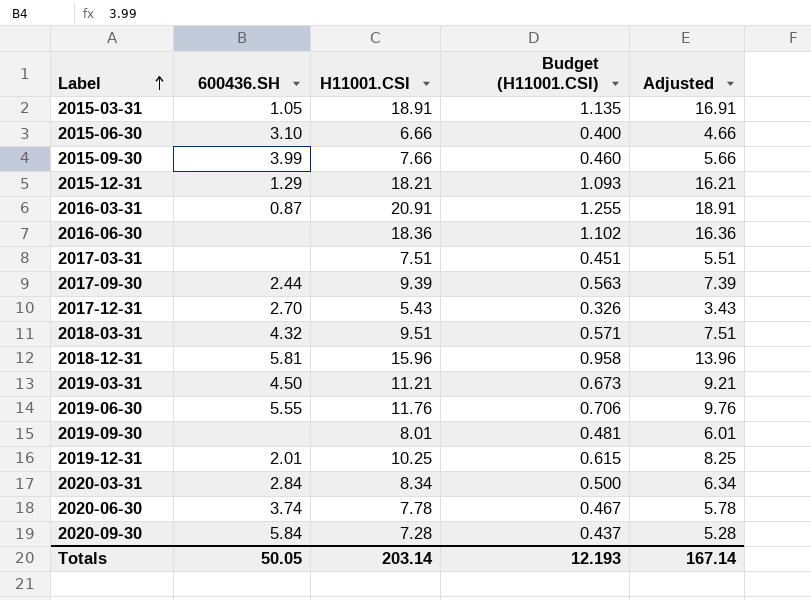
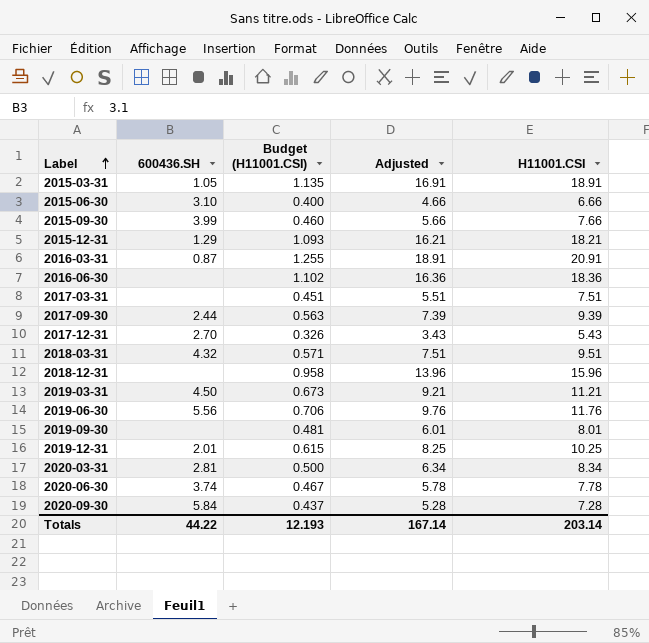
column H11001.CSI | position: 3 -> 5
2018-12-31 | 600436.SH: 5.81 -> none
2019-06-30 | 600436.SH: 5.55 -> 5.56
2020-03-31 | 600436.SH: 2.84 -> 2.81
Totals | 600436.SH: 50.05 -> 44.22

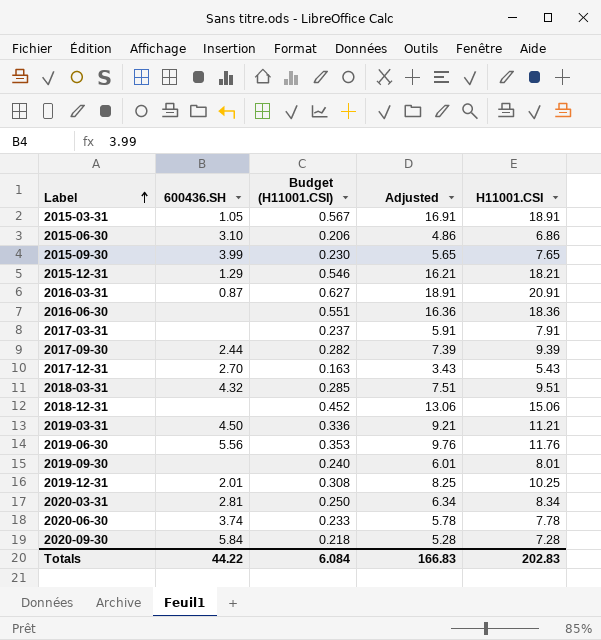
column Budget (H11001.CSI) | formula: [H11001.CSI] * 0.06 -> [H11001.CSI] * 0.03
2015-06-30 | Adjusted: 4.66 -> 4.86
2015-06-30 | H11001.CSI: 6.66 -> 6.86
2015-09-30 | Adjusted: 5.66 -> 5.65
2015-09-30 | H11001.CSI: 7.66 -> 7.65
2017-03-31 | Adjusted: 5.51 -> 5.91
2017-03-31 | H11001.CSI: 7.51 -> 7.91
2018-12-31 | Adjusted: 13.96 -> 13.06
2018-12-31 | H11001.CSI: 15.96 -> 15.06
Totals | Budget (H11001.CSI): 12.193 -> 6.084
Totals | Adjusted: 167.14 -> 166.83
Totals | H11001.CSI: 203.14 -> 202.83

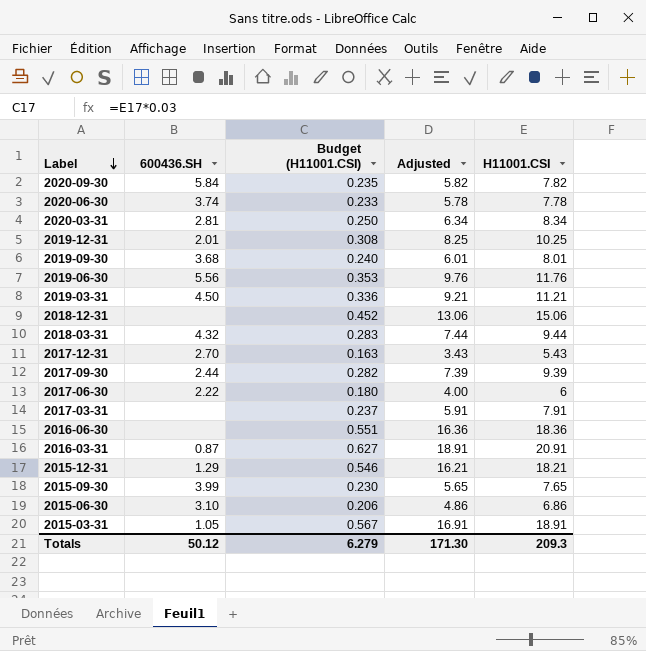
row order: Label ascending -> Label descending
2020-09-30 | Budget (H11001.CSI): 0.218 -> 0.235
2020-09-30 | Adjusted: 5.28 -> 5.82
2020-09-30 | H11001.CSI: 7.28 -> 7.82
2019-09-30 | 600436.SH: none -> 3.68
2018-03-31 | Budget (H11001.CSI): 0.285 -> 0.283
2018-03-31 | Adjusted: 7.51 -> 7.44
2018-03-31 | H11001.CSI: 9.51 -> 9.44
row 2017-06-30: none -> 2.22 | 0.180 | 4.00 | 6
Totals | 600436.SH: 44.22 -> 50.12
Totals | Budget (H11001.CSI): 6.084 -> 6.279
Totals | Adjusted: 166.83 -> 171.30
Totals | H11001.CSI: 202.83 -> 209.3

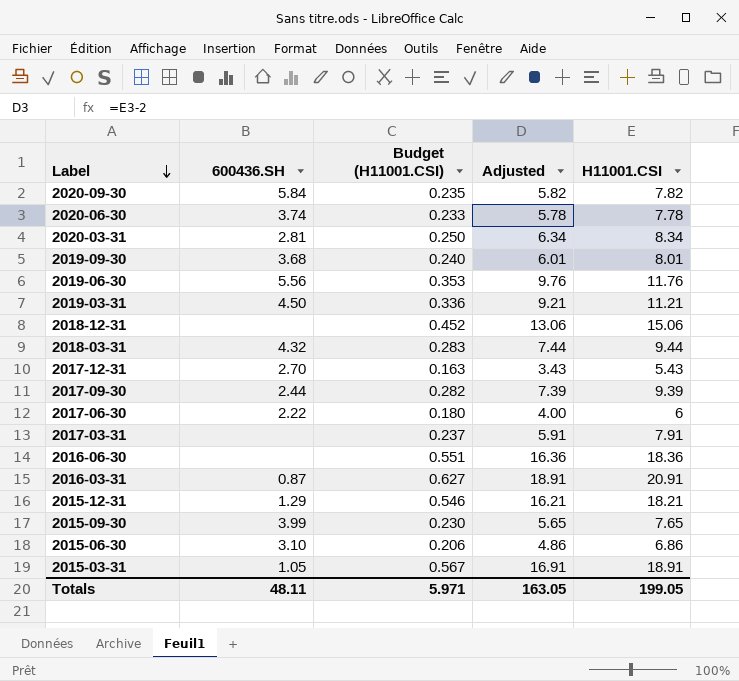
row 2019-12-31: 2.01 | 0.308 | 8.25 | 10.25 -> none
Totals | 600436.SH: 50.12 -> 48.11
Totals | Budget (H11001.CSI): 6.279 -> 5.971
Totals | Adjusted: 171.30 -> 163.05
Totals | H11001.CSI: 209.3 -> 199.05

